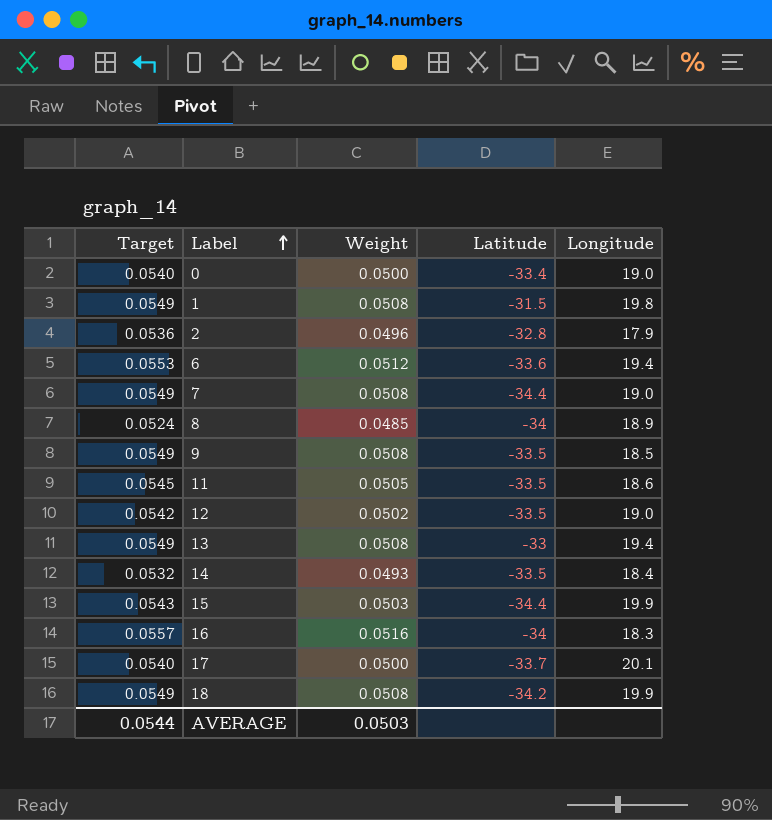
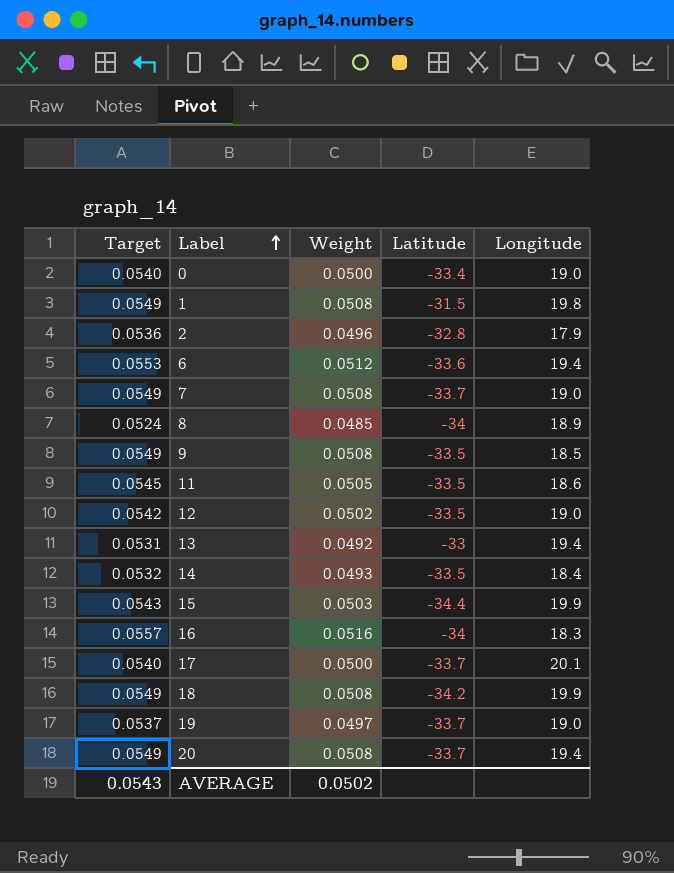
7 | Latitude: -34.4 -> -33.7
13 | Target: 0.0549 -> 0.0531
13 | Weight: 0.0508 -> 0.0492
row 19: none -> 0.0537 | 0.0497 | -33.7 | 19.0
row 20: none -> 0.0549 | 0.0508 | -33.7 | 19.4
AVERAGE | Target: 0.0544 -> 0.0543
AVERAGE | Weight: 0.0503 -> 0.0502

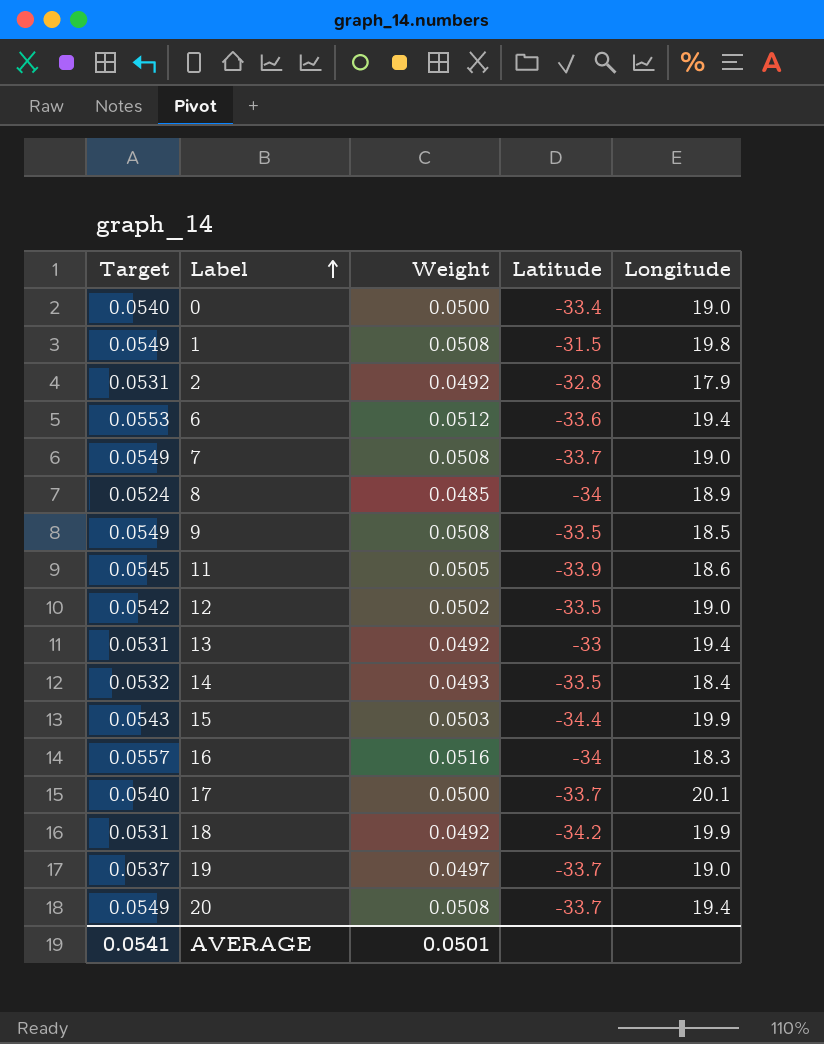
2 | Target: 0.0536 -> 0.0531
2 | Weight: 0.0496 -> 0.0492
11 | Latitude: -33.5 -> -33.9
18 | Target: 0.0549 -> 0.0531
18 | Weight: 0.0508 -> 0.0492
AVERAGE | Target: 0.0543 -> 0.0541
AVERAGE | Weight: 0.0502 -> 0.0501

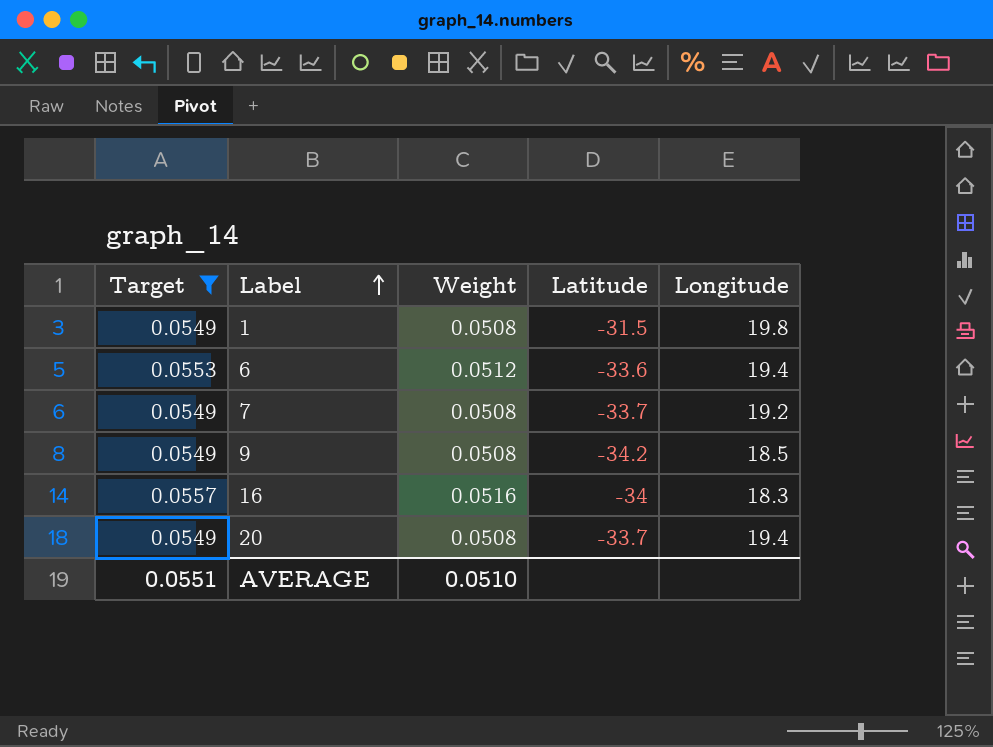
filter: none -> Target >= 0.0549
7 | Longitude: 19.0 -> 19.2
9 | Latitude: -33.5 -> -34.2
AVERAGE | Target: 0.0541 -> 0.0551
AVERAGE | Weight: 0.0501 -> 0.0510

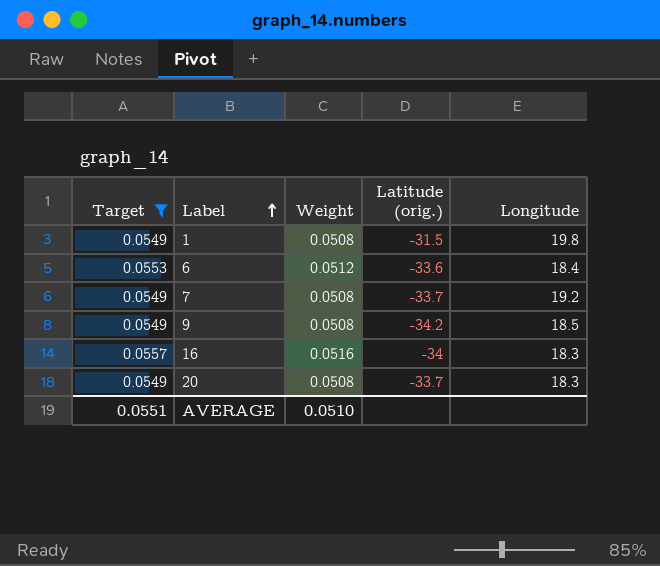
column name: Latitude -> Latitude (orig.)
6 | Longitude: 19.4 -> 18.4
20 | Longitude: 19.4 -> 18.3

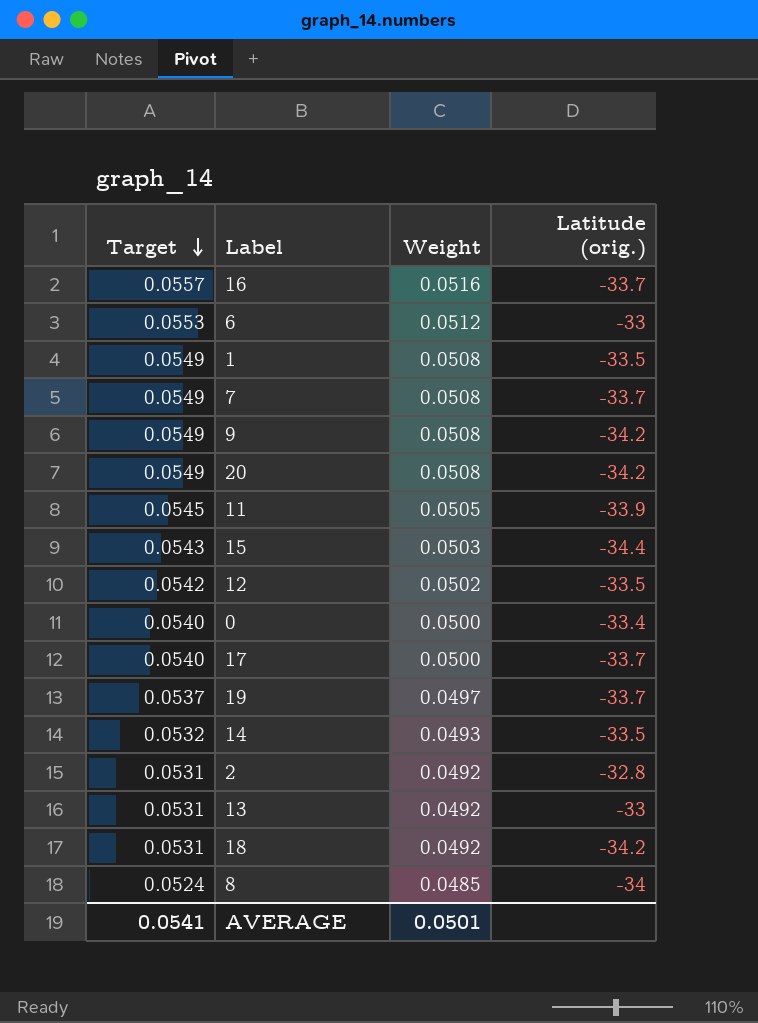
filter: Target >= 0.0549 -> none
row order: Label ascending -> Target descending
column Longitude | position: 5 -> none
16 | Latitude (orig.): -34 -> -33.7
6 | Latitude (orig.): -33.6 -> -33
1 | Latitude (orig.): -31.5 -> -33.5
20 | Latitude (orig.): -33.7 -> -34.2
AVERAGE | Target: 0.0551 -> 0.0541
AVERAGE | Weight: 0.0510 -> 0.0501

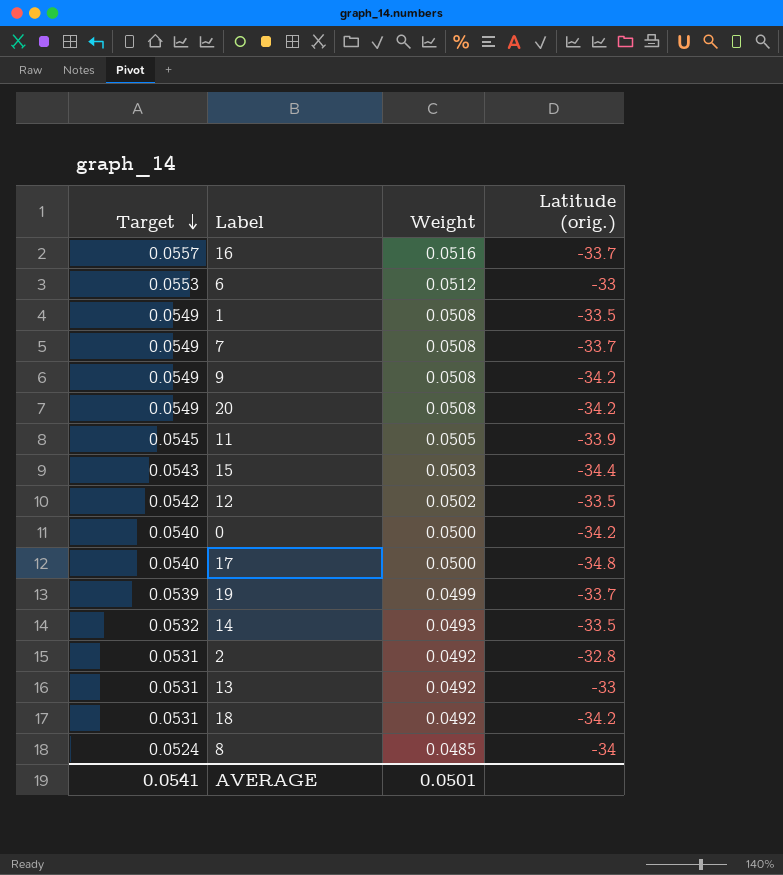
0 | Latitude (orig.): -33.4 -> -34.2
17 | Latitude (orig.): -33.7 -> -34.8
19 | Target: 0.0537 -> 0.0539
19 | Weight: 0.0497 -> 0.0499

